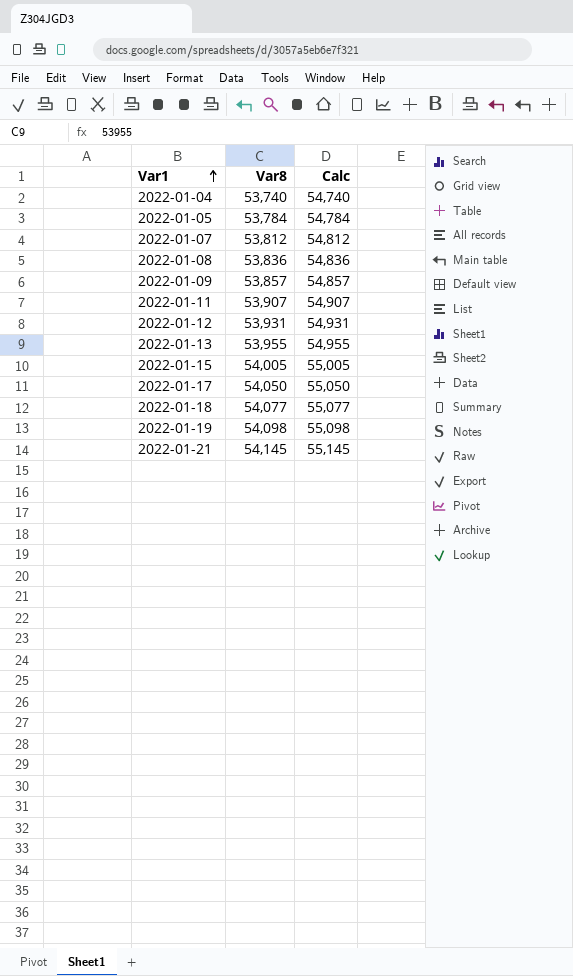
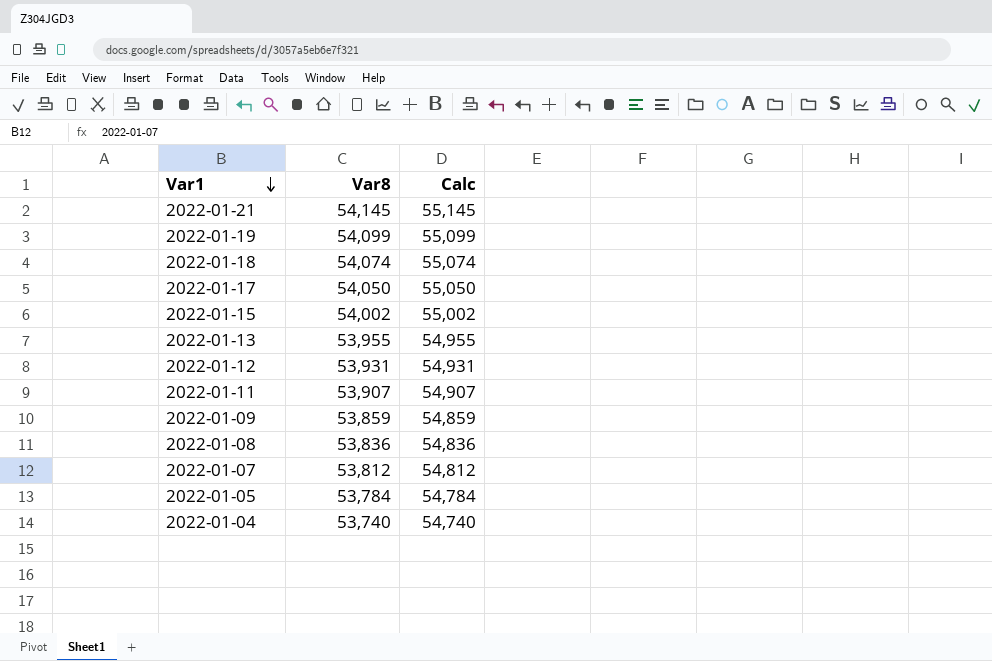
row order: Var1 ascending -> Var1 descending
2022-01-19 | Var8: 54,098 -> 54,099
2022-01-19 | Calc: 55,098 -> 55,099
2022-01-18 | Var8: 54,077 -> 54,074
2022-01-18 | Calc: 55,077 -> 55,074
2022-01-15 | Var8: 54,005 -> 54,002
2022-01-15 | Calc: 55,005 -> 55,002
2022-01-09 | Var8: 53,857 -> 53,859
2022-01-09 | Calc: 54,857 -> 54,859

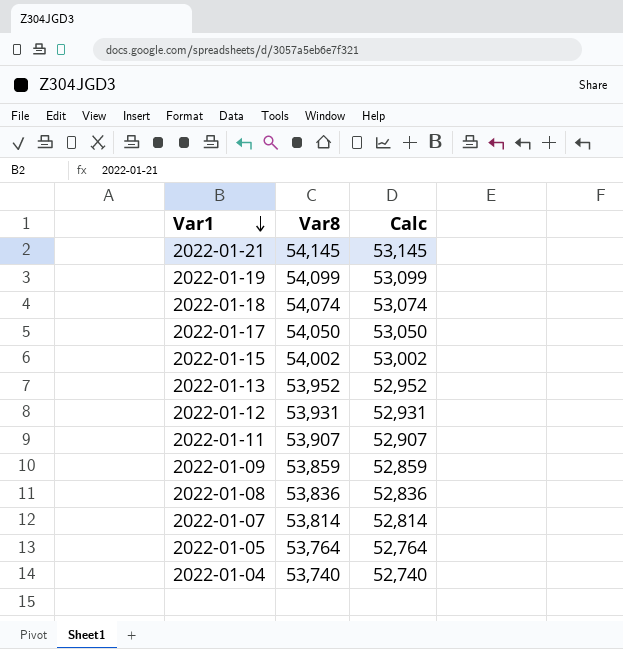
column Calc | formula: [Var8] + 1000 -> [Var8] - 1000
2022-01-13 | Var8: 53,955 -> 53,952
2022-01-07 | Var8: 53,812 -> 53,814
2022-01-05 | Var8: 53,784 -> 53,764

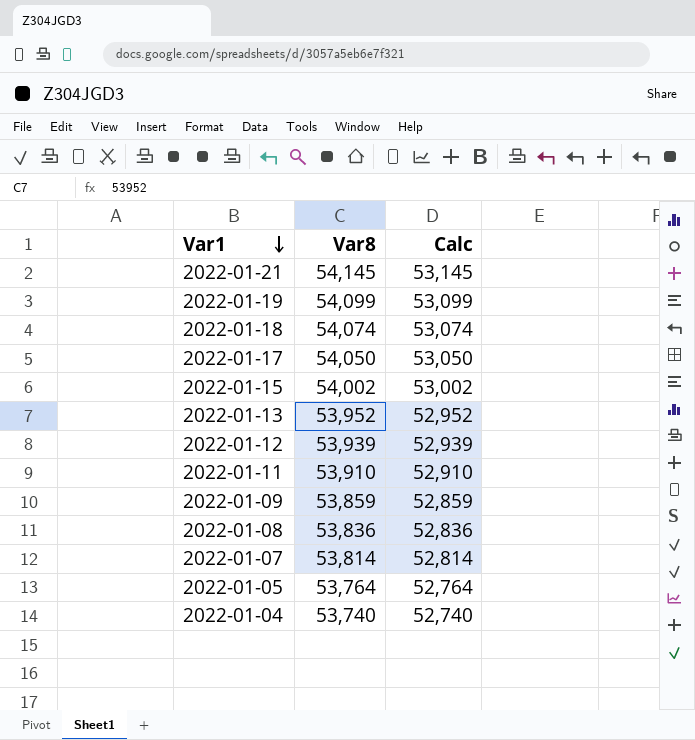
2022-01-12 | Var8: 53,931 -> 53,939
2022-01-12 | Calc: 52,931 -> 52,939
2022-01-11 | Var8: 53,907 -> 53,910
2022-01-11 | Calc: 52,907 -> 52,910

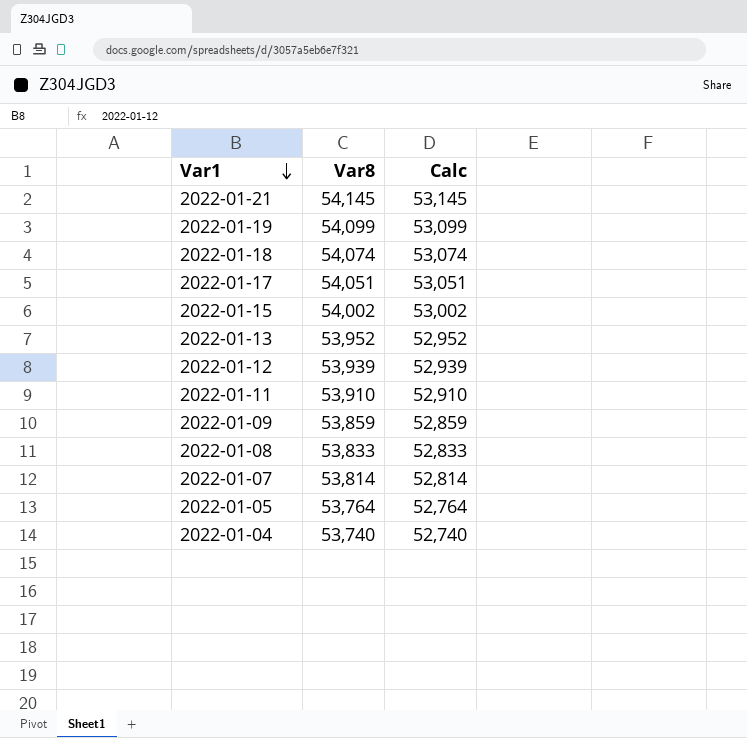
2022-01-17 | Var8: 54,050 -> 54,051
2022-01-17 | Calc: 53,050 -> 53,051
2022-01-08 | Var8: 53,836 -> 53,833
2022-01-08 | Calc: 52,836 -> 52,833

